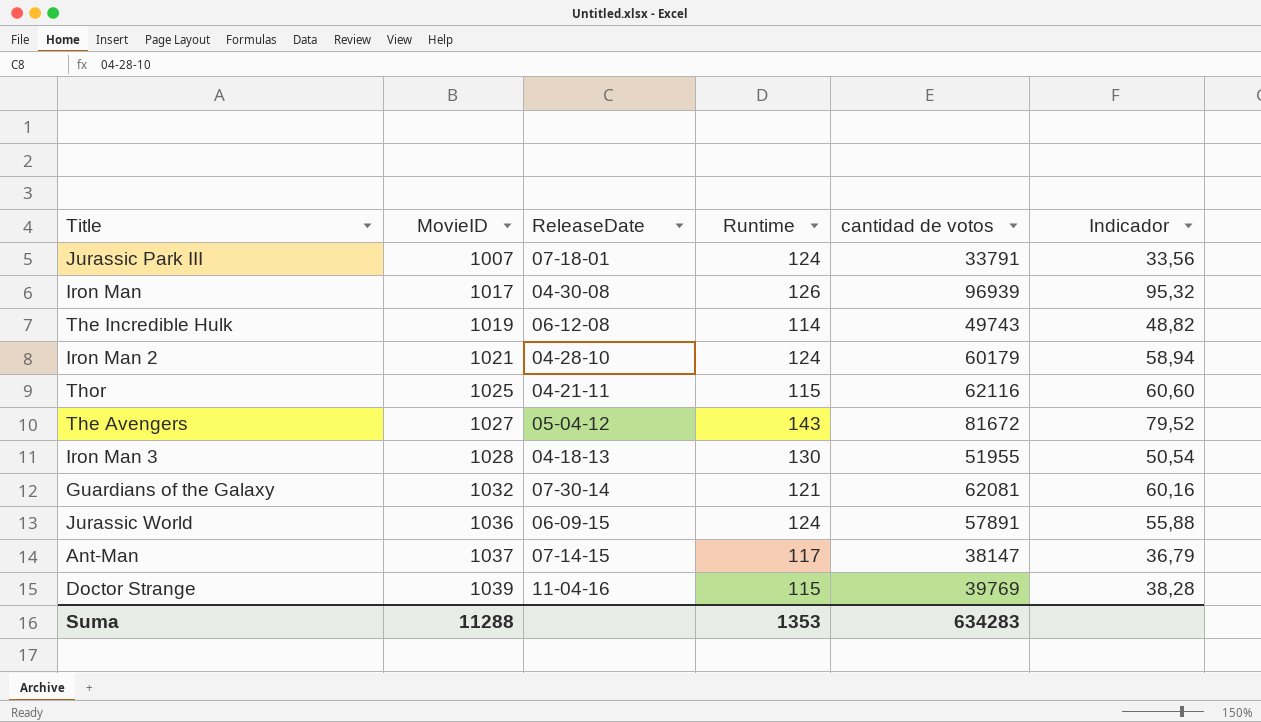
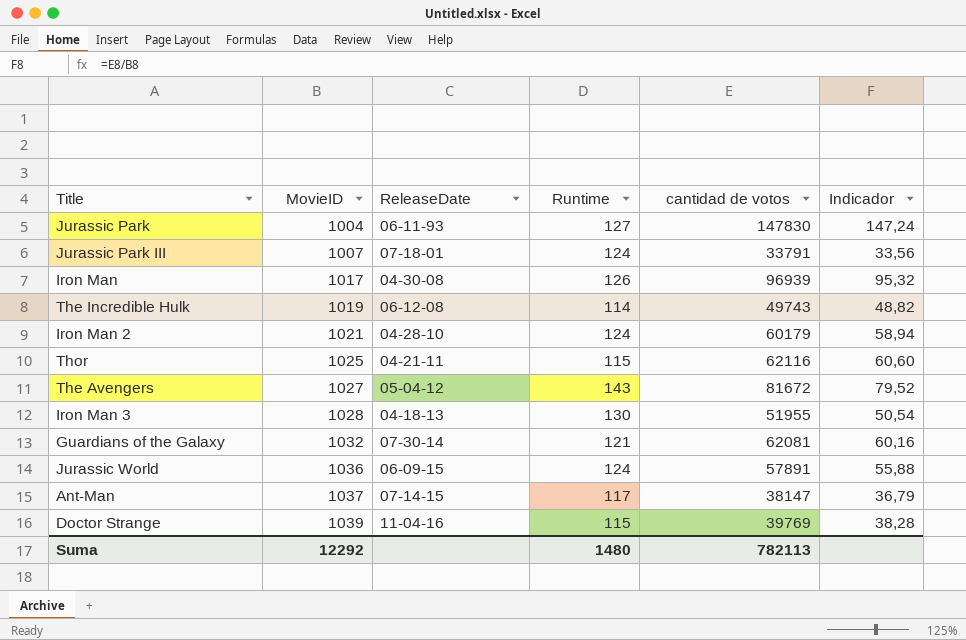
row Jurassic Park: none -> 1004 | 06-11-93 | 127 | 147830 | 147,24
Suma | MovieID: 11288 -> 12292
Suma | Runtime: 1353 -> 1480
Suma | cantidad de votos: 634283 -> 782113

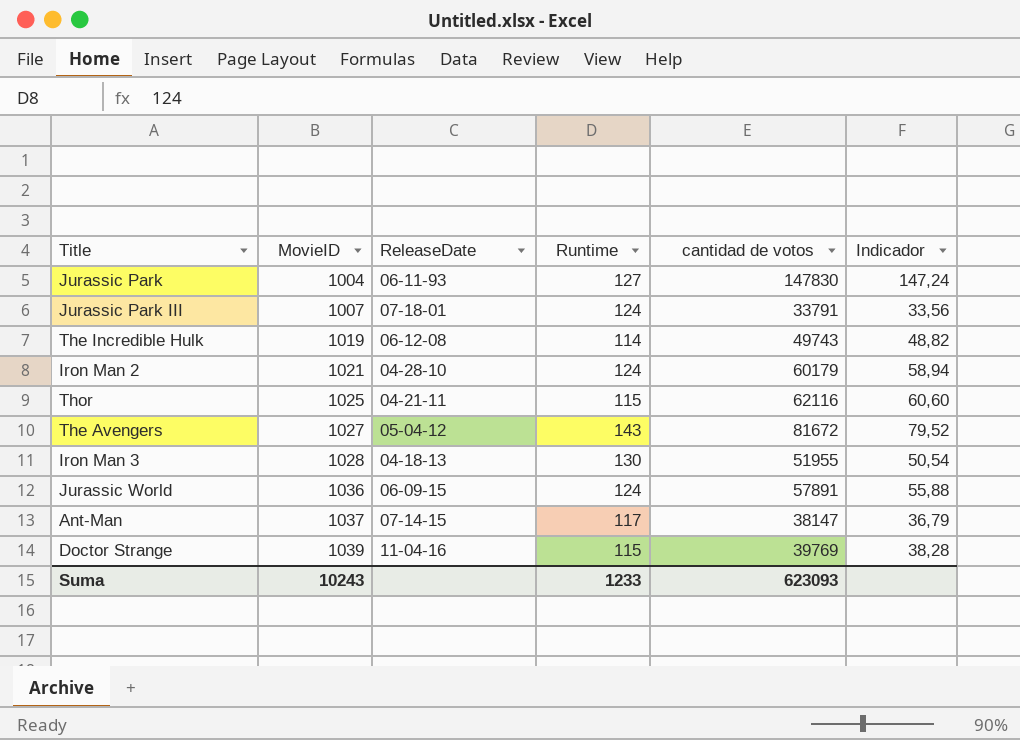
row Iron Man: 1017 | 04-30-08 | 126 | 96939 | 95,32 -> none
row Guardians of the Galaxy: 1032 | 07-30-14 | 121 | 62081 | 60,16 -> none
Suma | MovieID: 12292 -> 10243
Suma | Runtime: 1480 -> 1233
Suma | cantidad de votos: 782113 -> 623093

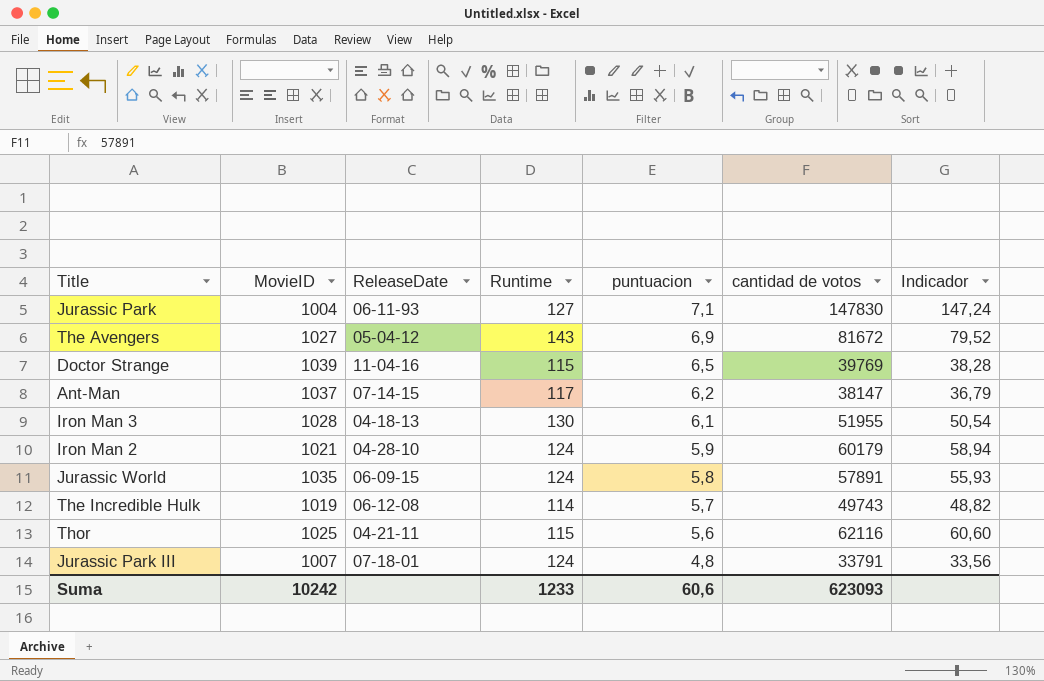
row order: MovieID ascending -> puntuacion descending
column puntuacion | position: none -> 5
Jurassic World | MovieID: 1036 -> 1035
Jurassic World | Indicador: 55,88 -> 55,93
Suma | MovieID: 10243 -> 10242

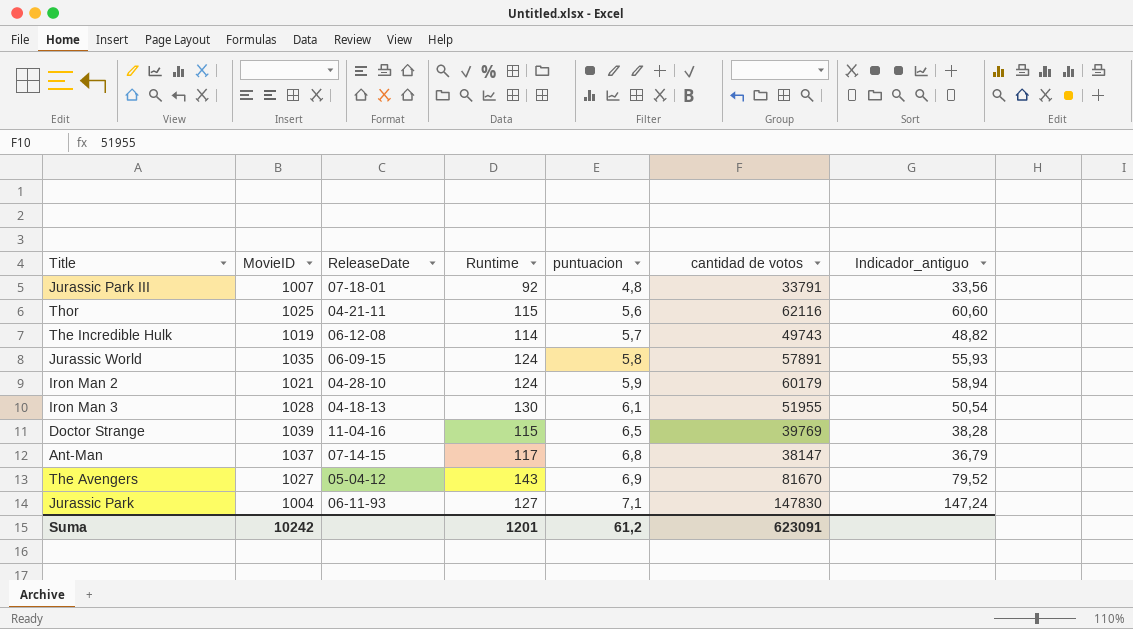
row order: puntuacion descending -> puntuacion ascending
column name: Indicador -> Indicador_antiguo
Jurassic Park III | Runtime: 124 -> 92
Ant-Man | puntuacion: 6,2 -> 6,8
The Avengers | cantidad de votos: 81672 -> 81670
Suma | Runtime: 1233 -> 1201
Suma | puntuacion: 60,6 -> 61,2
Suma | cantidad de votos: 623093 -> 623091

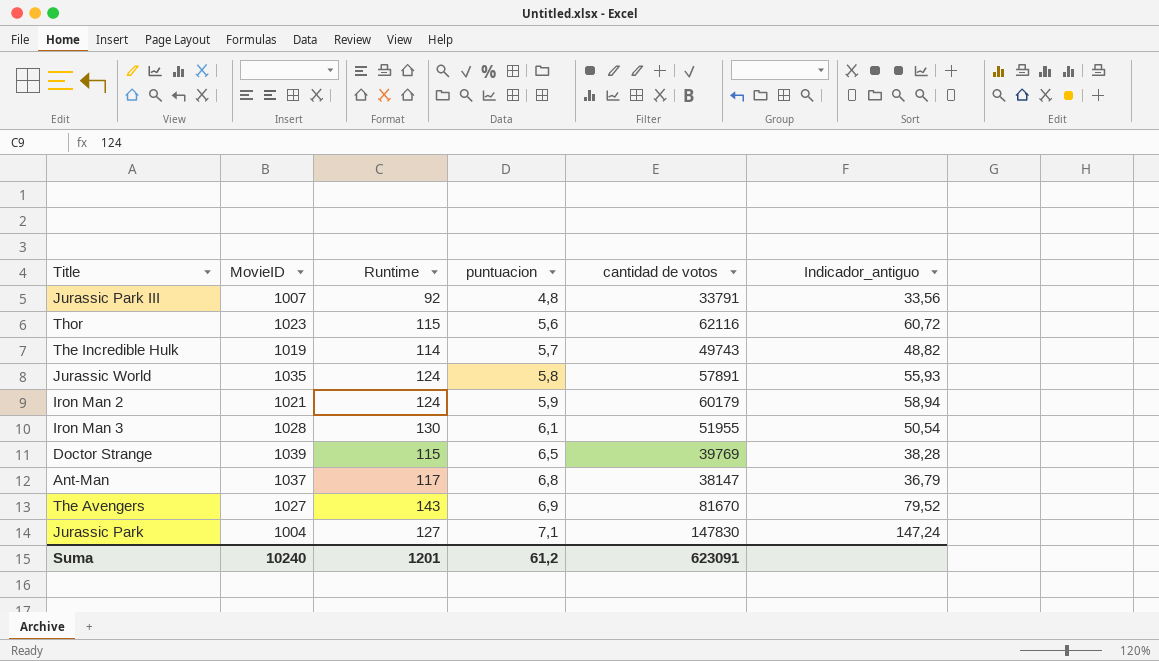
column ReleaseDate | position: 3 -> none
Thor | MovieID: 1025 -> 1023
Thor | Indicador_antiguo: 60,60 -> 60,72
Suma | MovieID: 10242 -> 10240

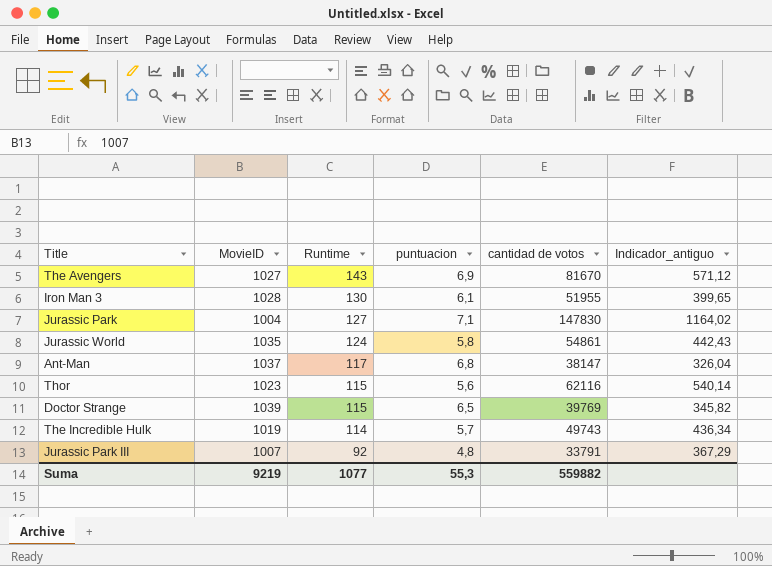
row order: puntuacion ascending -> Runtime descending
column Indicador_antiguo | formula: [cantidad de votos] / [MovieID] -> [cantidad de votos] / [Runtime]
row Iron Man 2: 1021 | 124 | 5,9 | 60179 | 58,94 -> none
Jurassic World | cantidad de votos: 57891 -> 54861
Suma | MovieID: 10240 -> 9219
Suma | Runtime: 1201 -> 1077
Suma | puntuacion: 61,2 -> 55,3
Suma | cantidad de votos: 623091 -> 559882

